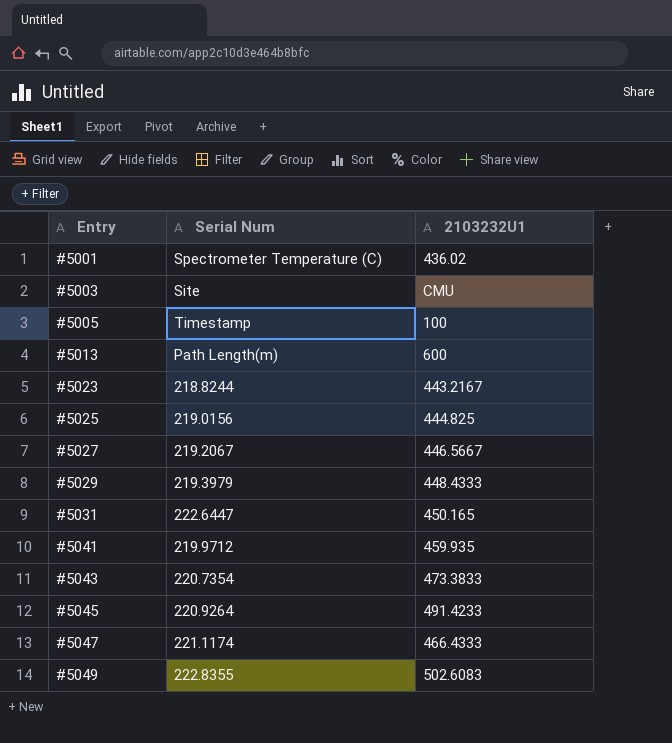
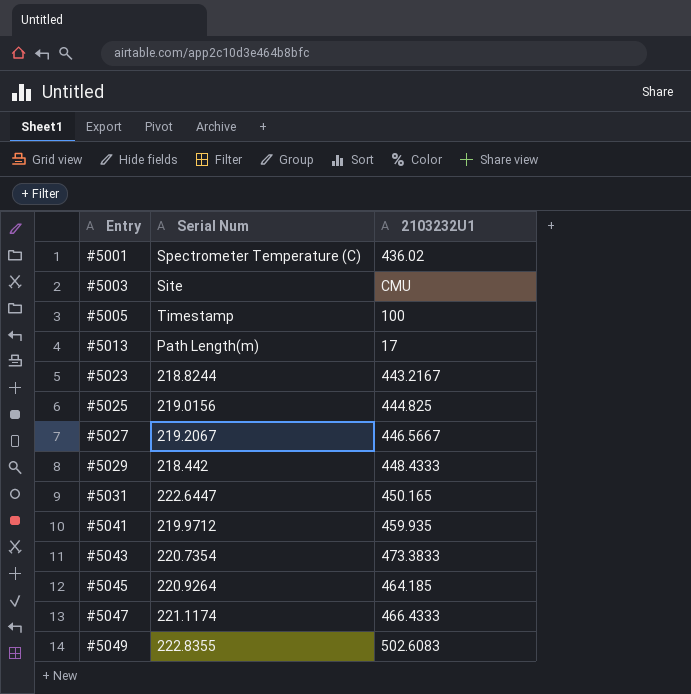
#5013 | 2103232U1: 600 -> 17
#5029 | Serial Num: 219.3979 -> 218.442
#5045 | 2103232U1: 491.4233 -> 464.185

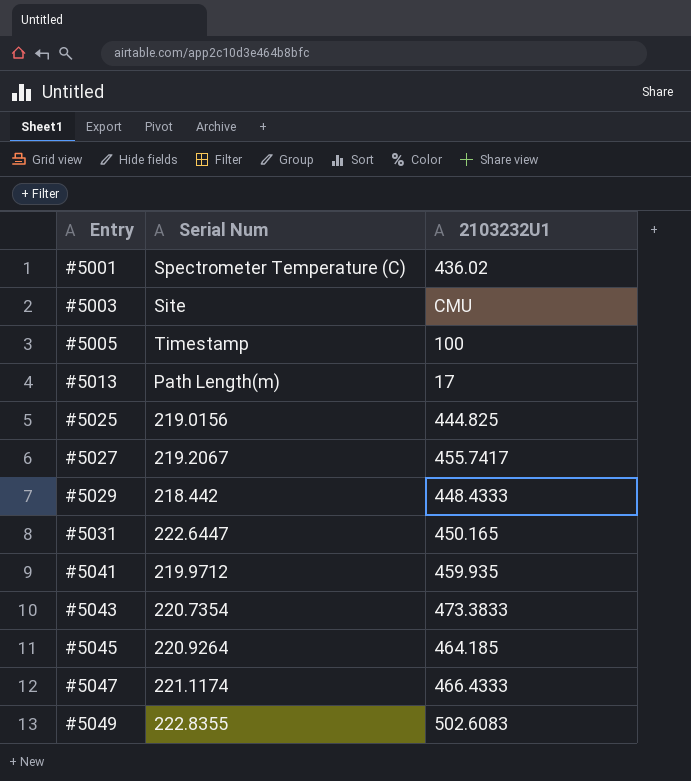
row #5023: 218.8244 | 443.2167 -> none
#5027 | 2103232U1: 446.5667 -> 455.7417

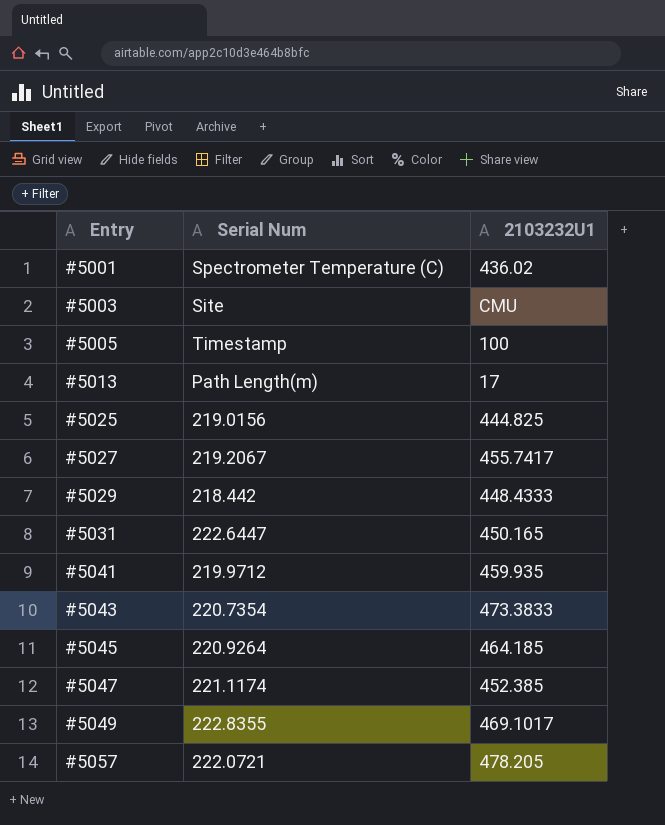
#5047 | 2103232U1: 466.4333 -> 452.385
#5049 | 2103232U1: 502.6083 -> 469.1017
row #5057: none -> 222.0721 | 478.205

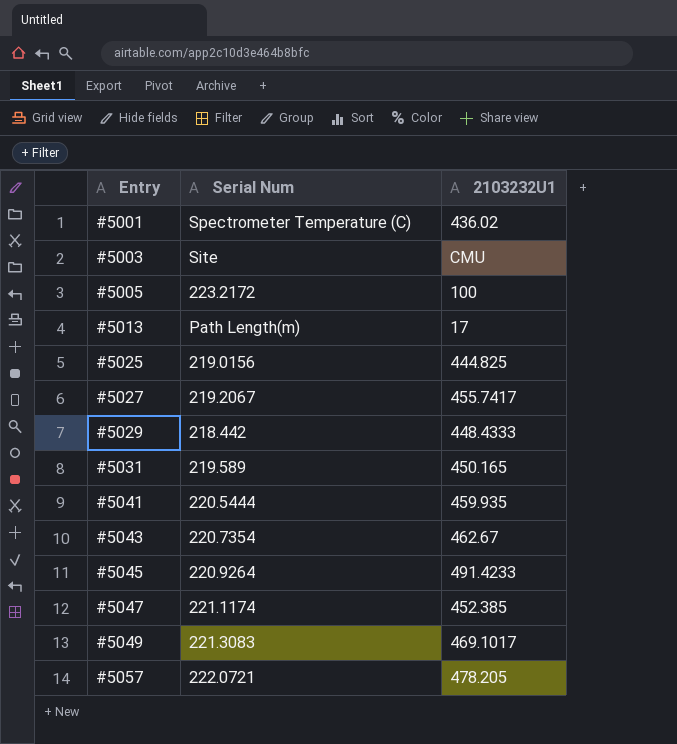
#5005 | Serial Num: Timestamp -> 223.2172
#5031 | Serial Num: 222.6447 -> 219.589
#5041 | Serial Num: 219.9712 -> 220.5444
#5043 | 2103232U1: 473.3833 -> 462.67
#5045 | 2103232U1: 464.185 -> 491.4233
#5049 | Serial Num: 222.8355 -> 221.3083

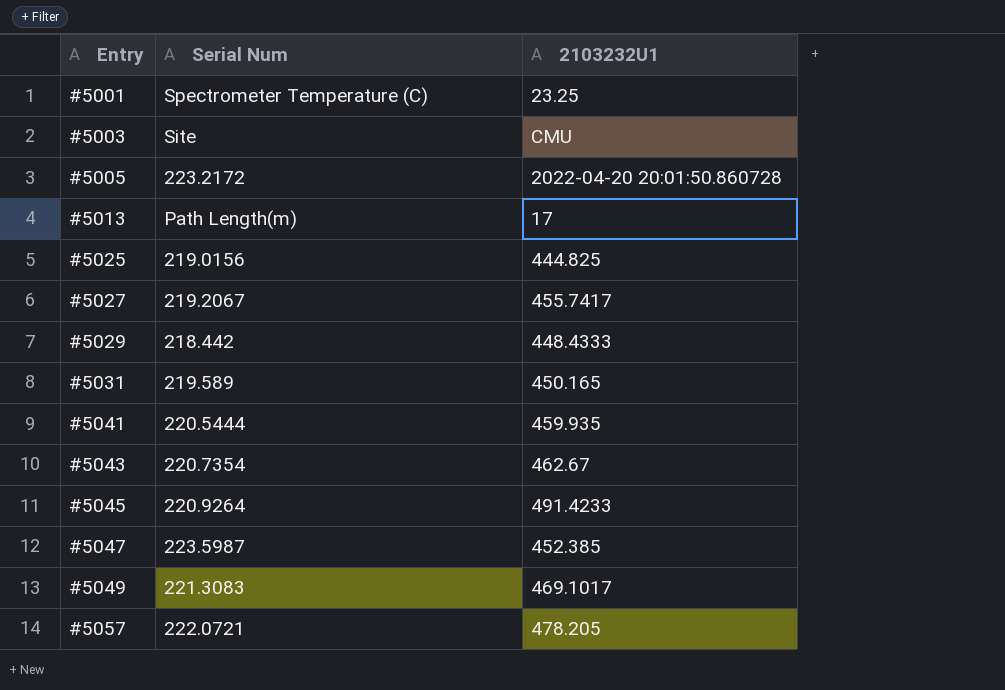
#5001 | 2103232U1: 436.02 -> 23.25
#5005 | 2103232U1: 100 -> 2022-04-20 20:01:50.860728
#5047 | Serial Num: 221.1174 -> 223.5987

